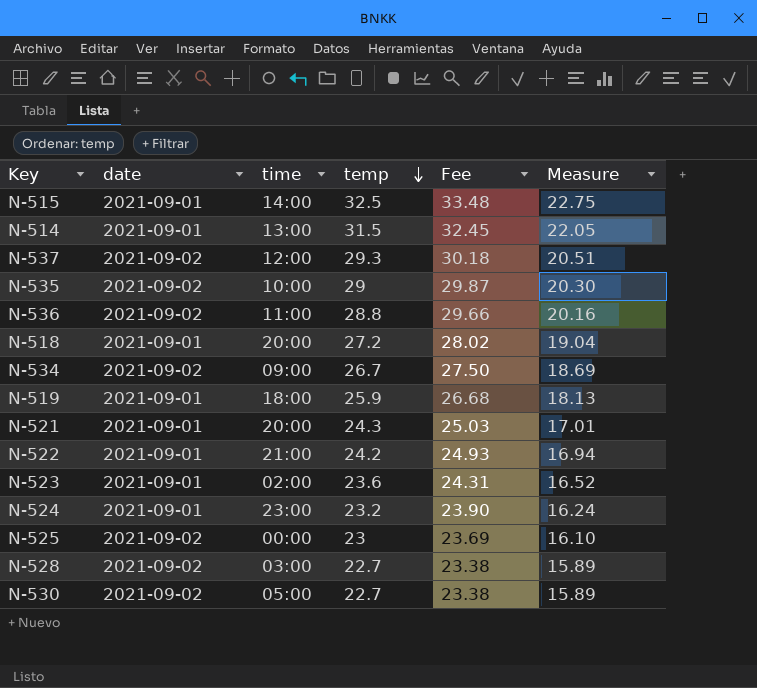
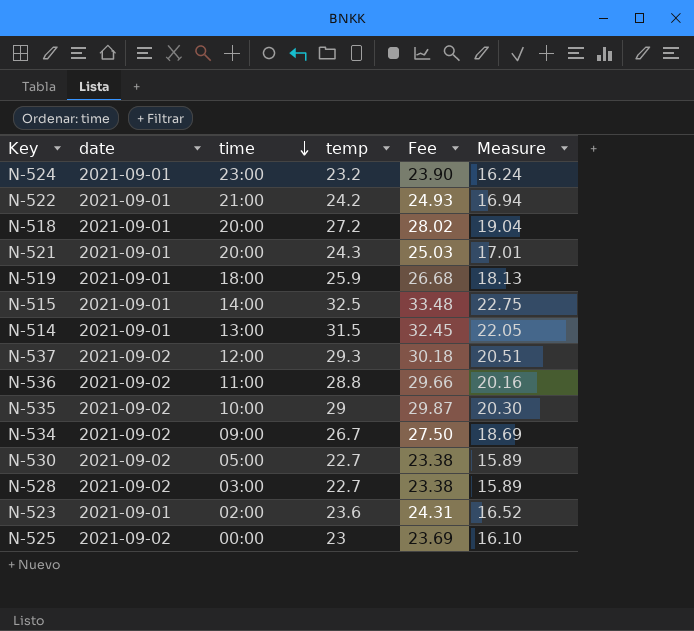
row order: temp descending -> time descending

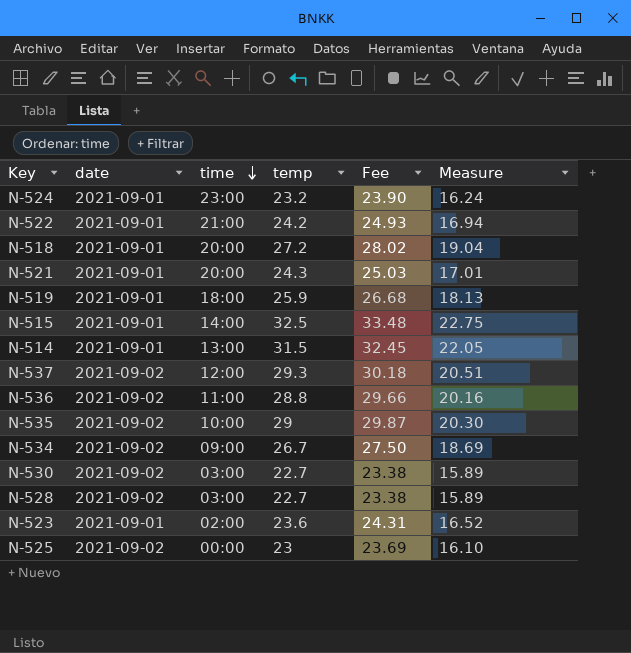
N-530 | time: 05:00 -> 03:00

